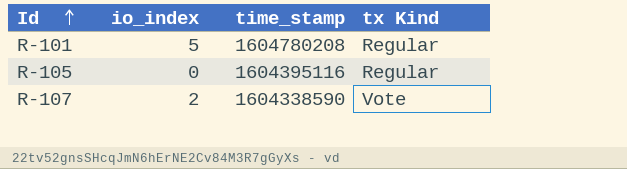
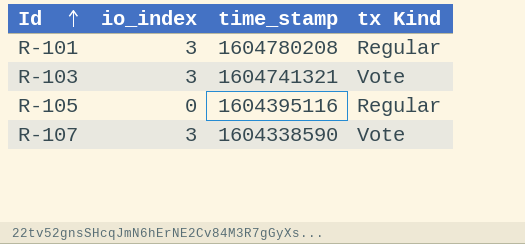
R-101 | io_index: 5 -> 3
row R-103: none -> 3 | 1604741321 | Vote
R-107 | io_index: 2 -> 3

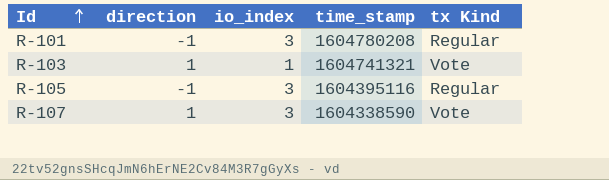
column direction | position: none -> 2
R-103 | io_index: 3 -> 1
R-105 | io_index: 0 -> 3

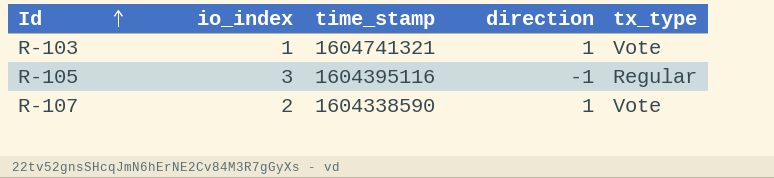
column direction | position: 2 -> 4
column name: tx Kind -> tx_type
row R-101: -1 | 3 | 1604780208 | Regular -> none
R-107 | io_index: 3 -> 2

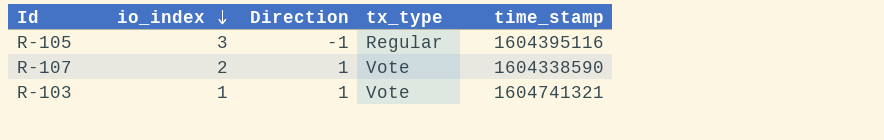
row order: Id ascending -> io_index descending
column name: direction -> Direction
column time_stamp | position: 3 -> 5

